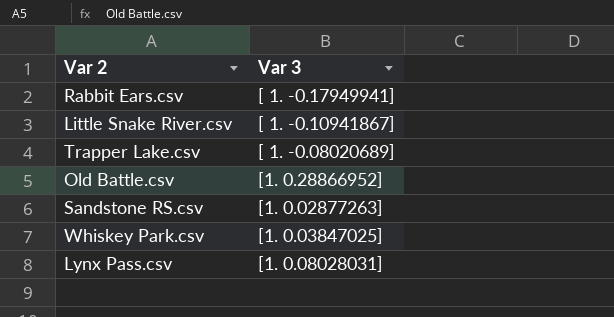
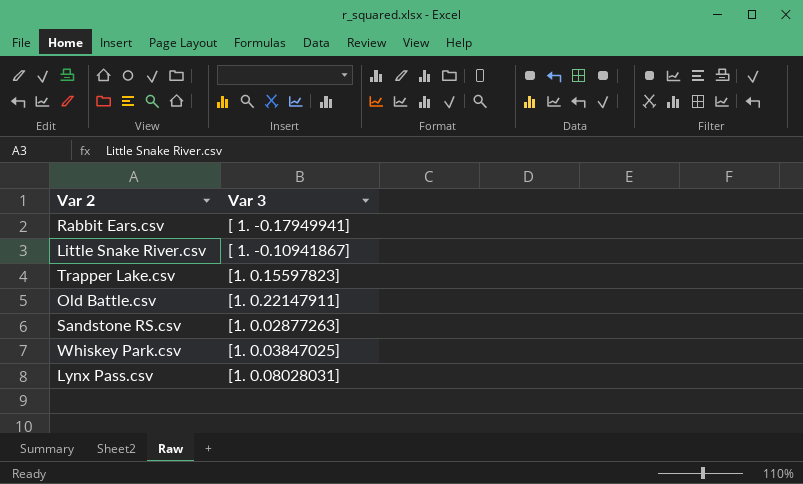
Trapper Lake.csv | Var 3: [ 1. -0.08020689] -> [1. 0.15597823]
Old Battle.csv | Var 3: [1. 0.28866952] -> [1. 0.22147911]

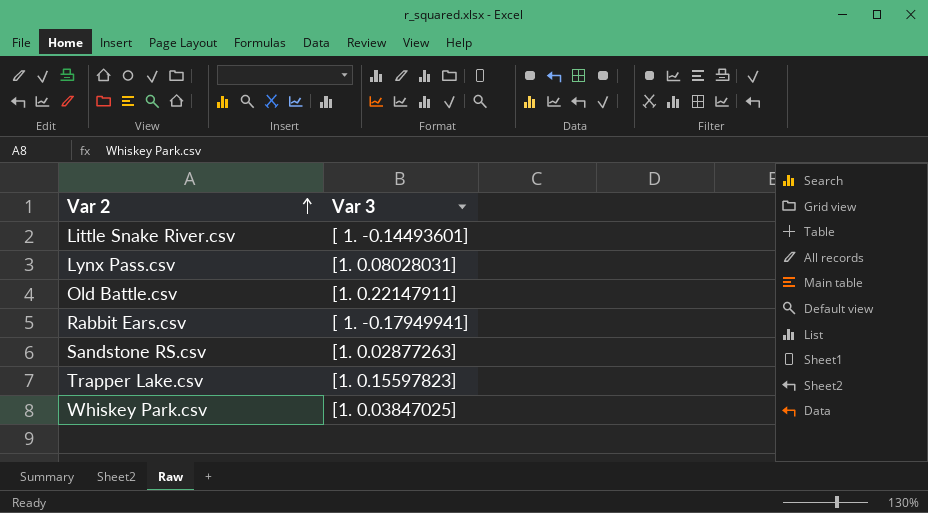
row order: none -> Var 2 ascending
Little Snake River.csv | Var 3: [ 1. -0.10941867] -> [ 1. -0.14493601]

